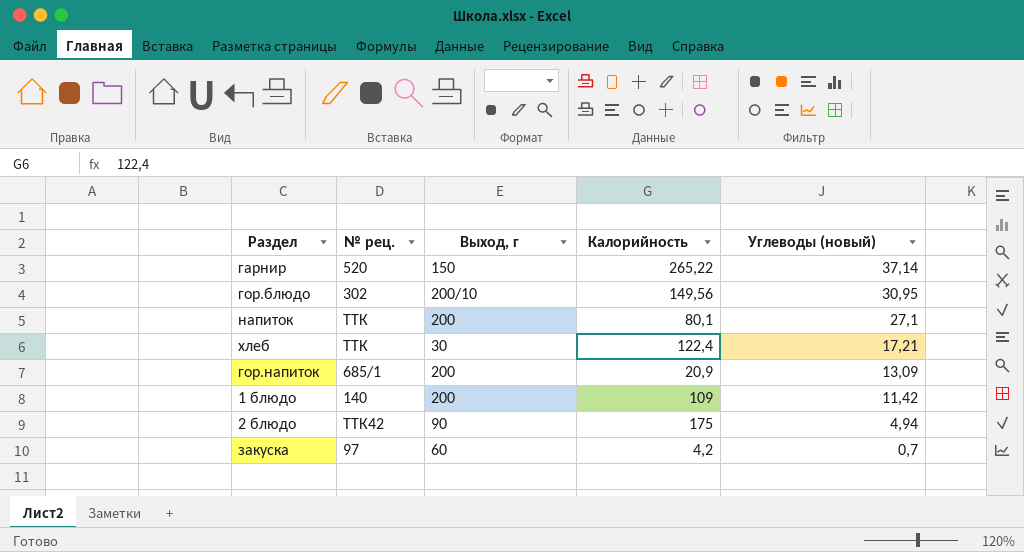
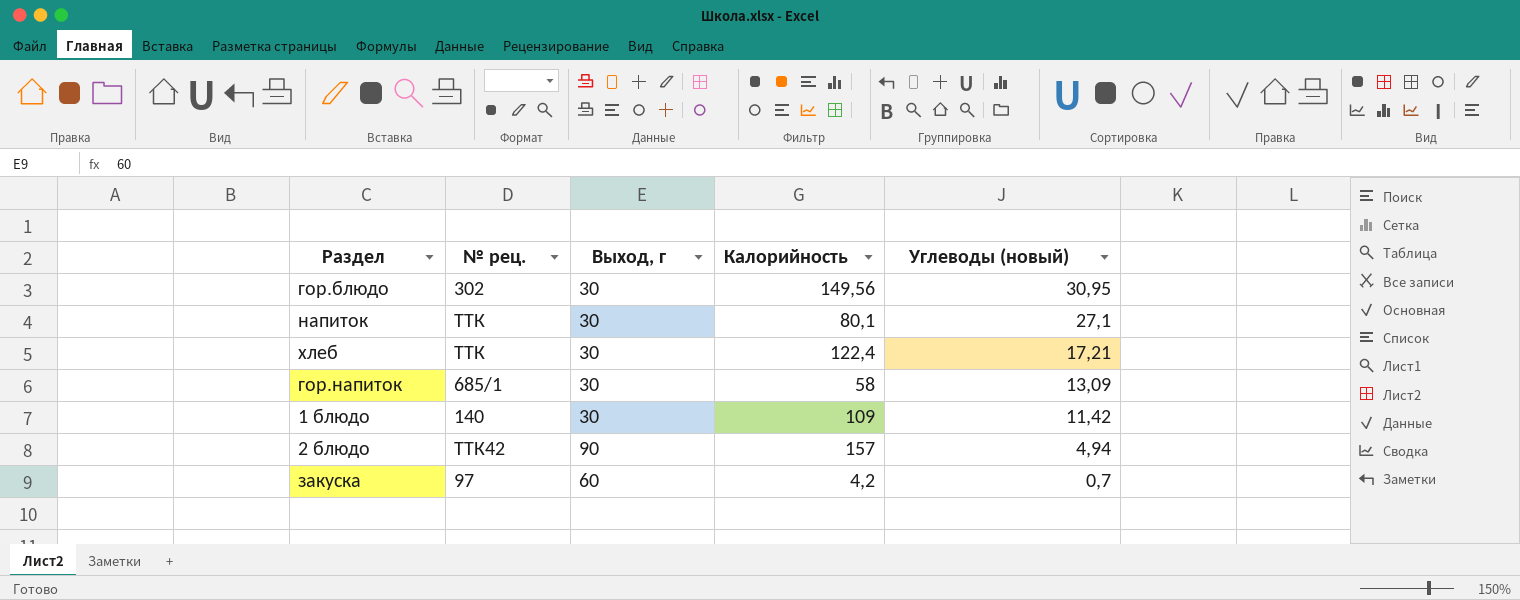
row гарнир: 520 | 150 | 265,22 | 37,14 -> none
гор.блюдо | Выход, г: 200/10 -> 30
напиток | Выход, г: 200 -> 30
гор.напиток | Выход, г: 200 -> 30
гор.напиток | Калорийность: 20,9 -> 58
1 блюдо | Выход, г: 200 -> 30
2 блюдо | Калорийность: 175 -> 157

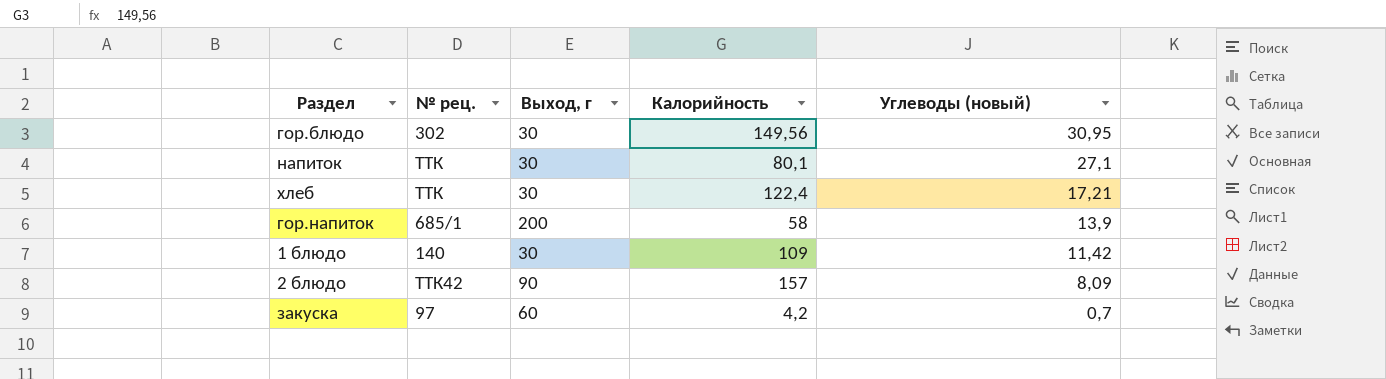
гор.напиток | Выход, г: 30 -> 200
гор.напиток | Углеводы (новый): 13,09 -> 13,9
2 блюдо | Углеводы (новый): 4,94 -> 8,09

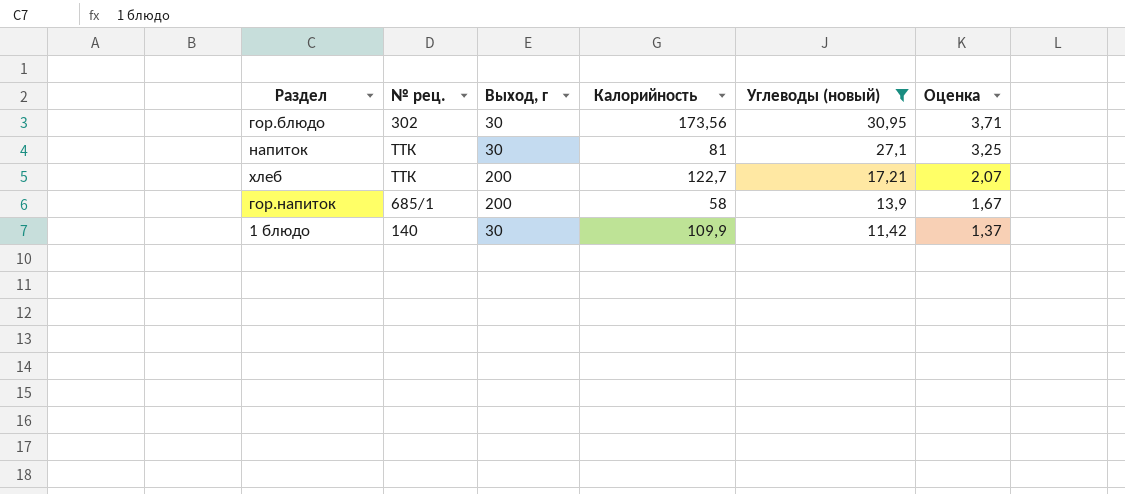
filter: none -> Углеводы (новый) >= 11,42
column Оценка | formula: none -> [Углеводы (новый)] * 0,12
гор.блюдо | Калорийность: 149,56 -> 173,56
напиток | Калорийность: 80,1 -> 81
хлеб | Выход, г: 30 -> 200
хлеб | Калорийность: 122,4 -> 122,7
1 блюдо | Калорийность: 109 -> 109,9

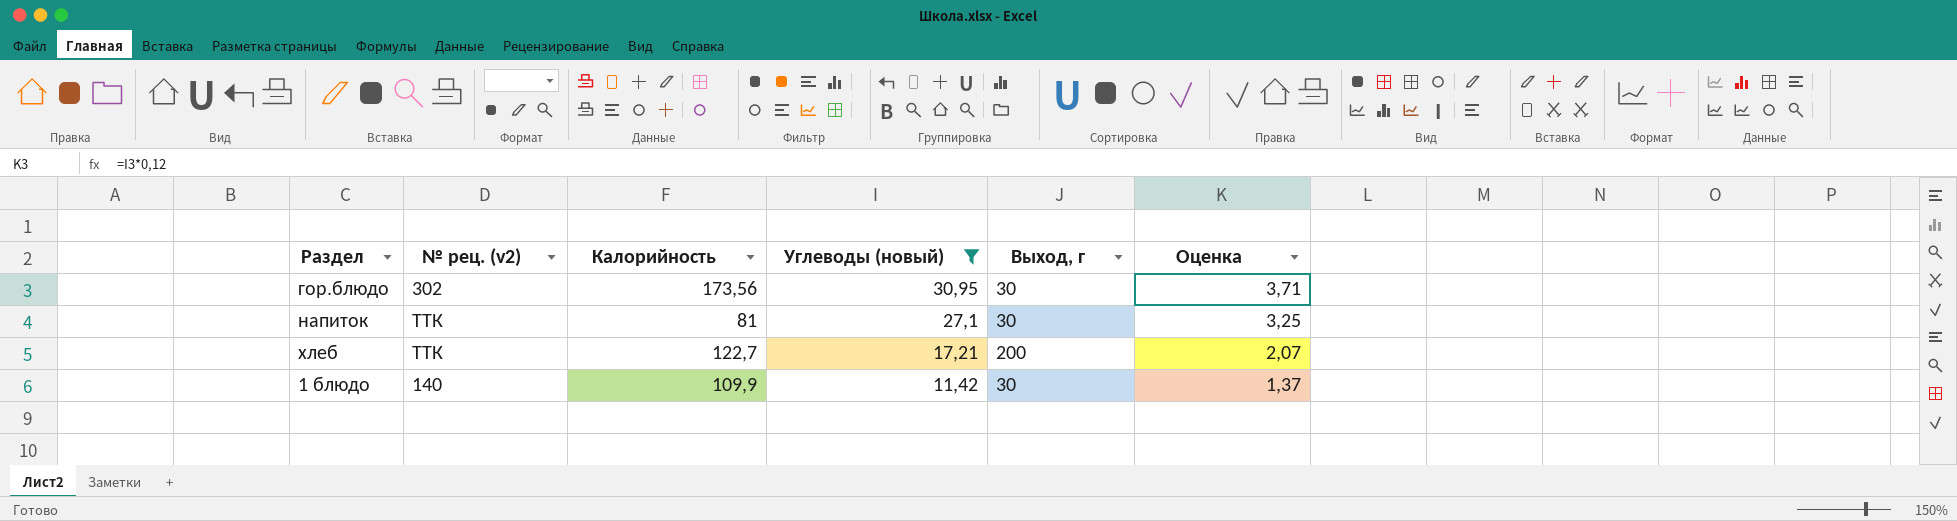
column name: № рец. -> № рец. (v2)
column Выход, г | position: 3 -> 5
row гор.напиток: 685/1 | 200 | 58 | 13,9 | 1,67 -> none

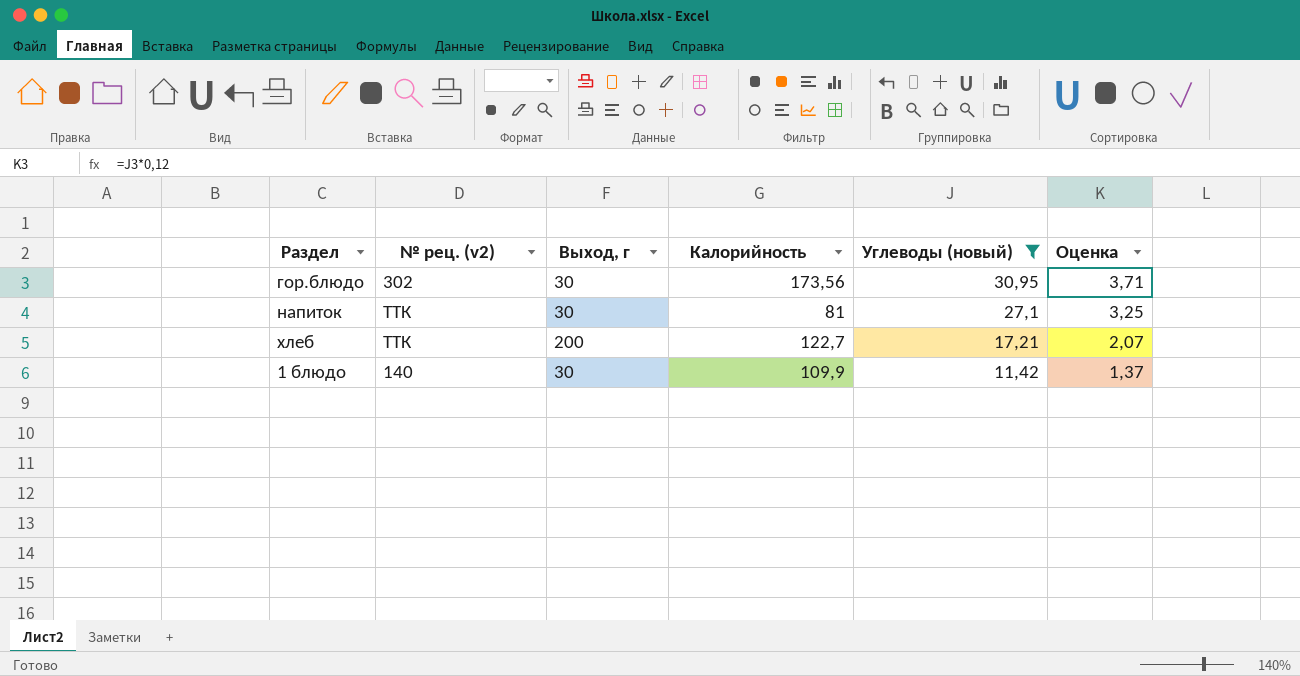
column Выход, г | position: 5 -> 3

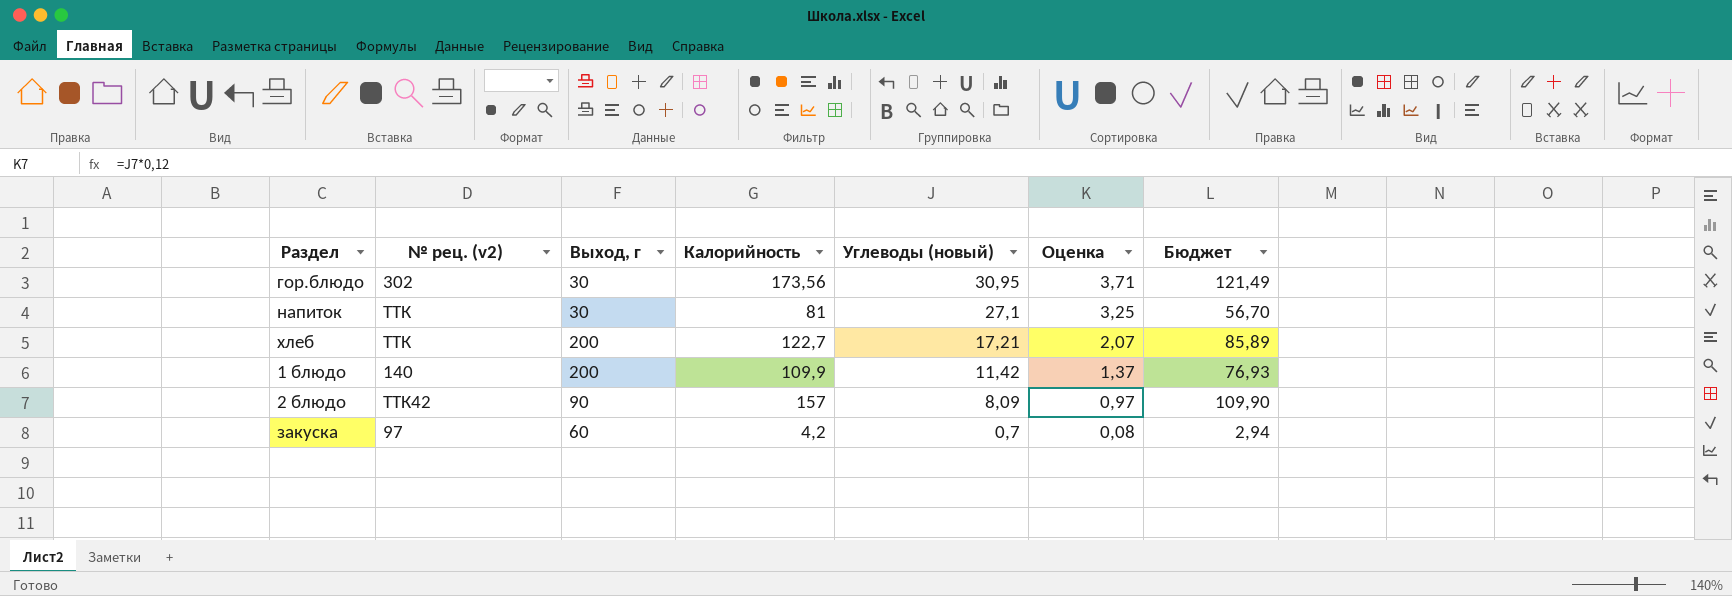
filter: Углеводы (новый) >= 11,42 -> none
column Бюджет | formula: none -> [Калорийность] * 0,7
1 блюдо | Выход, г: 30 -> 200

